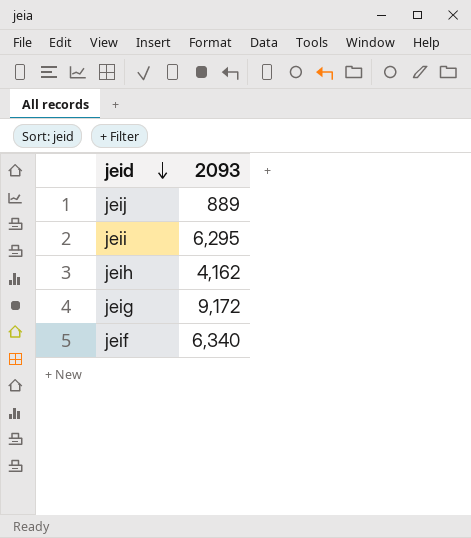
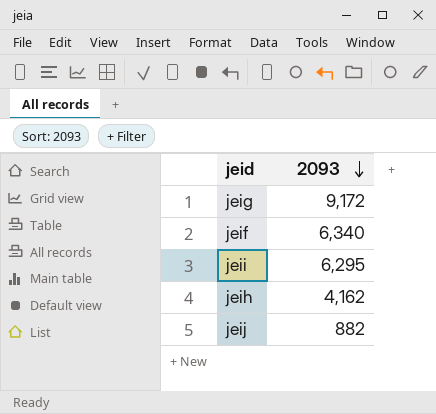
row order: jeid descending -> 2093 descending
jeij | 2093: 889 -> 882

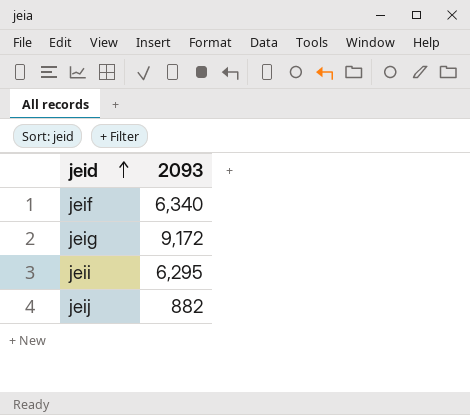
row order: 2093 descending -> jeid ascending
row jeih: 4,162 -> none

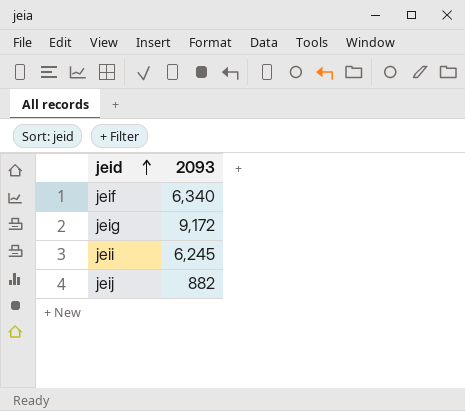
jeii | 2093: 6,295 -> 6,245

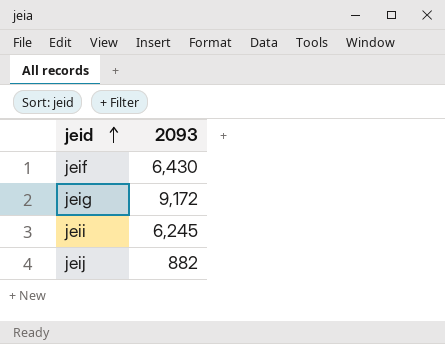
jeif | 2093: 6,340 -> 6,430

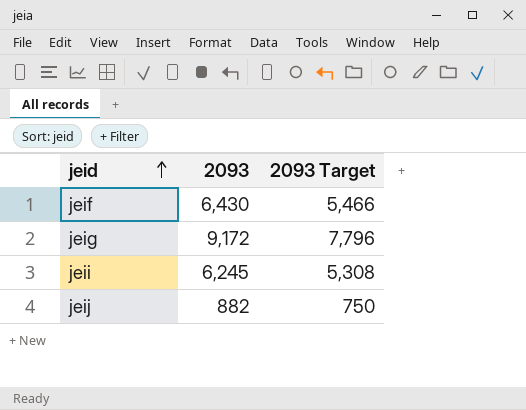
column 2093 Target | formula: none -> [2093] * 0.85

